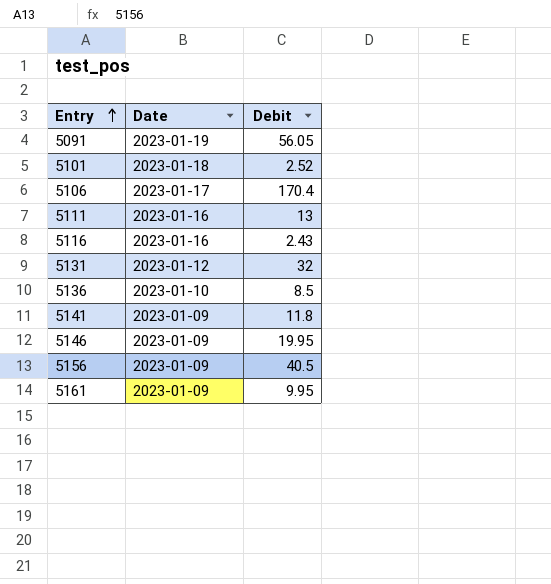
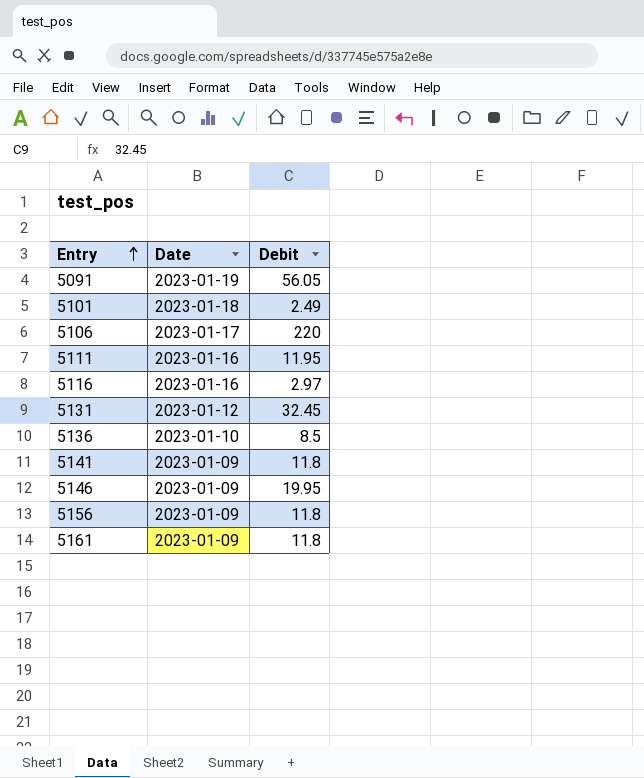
5101 | Debit: 2.52 -> 2.49
5106 | Debit: 170.4 -> 220
5111 | Debit: 13 -> 11.95
5116 | Debit: 2.43 -> 2.97
5131 | Debit: 32 -> 32.45
5156 | Debit: 40.5 -> 11.8
5161 | Debit: 9.95 -> 11.8

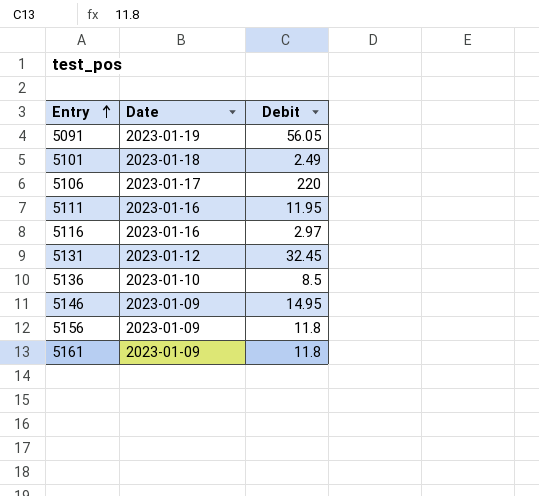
row 5141: 2023-01-09 | 11.8 -> none
5146 | Debit: 19.95 -> 14.95

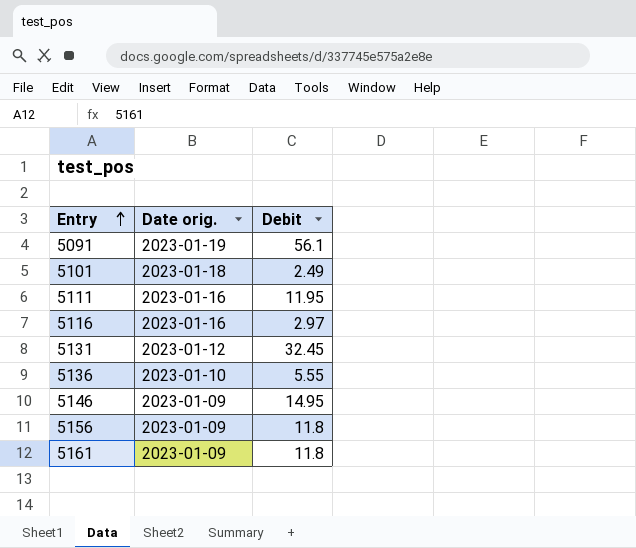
column name: Date -> Date orig.
row 5106: 2023-01-17 | 220 -> none
5091 | Debit: 56.05 -> 56.1
5136 | Debit: 8.5 -> 5.55

